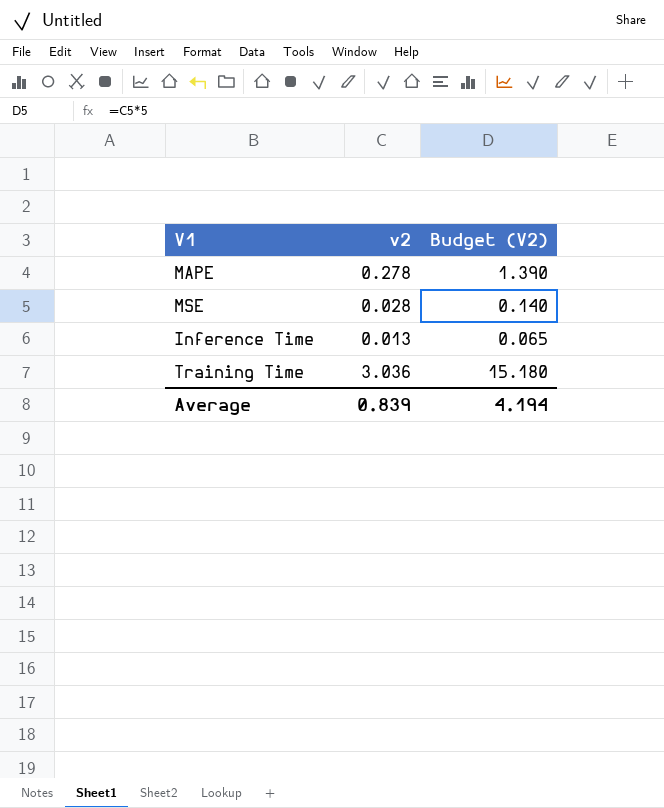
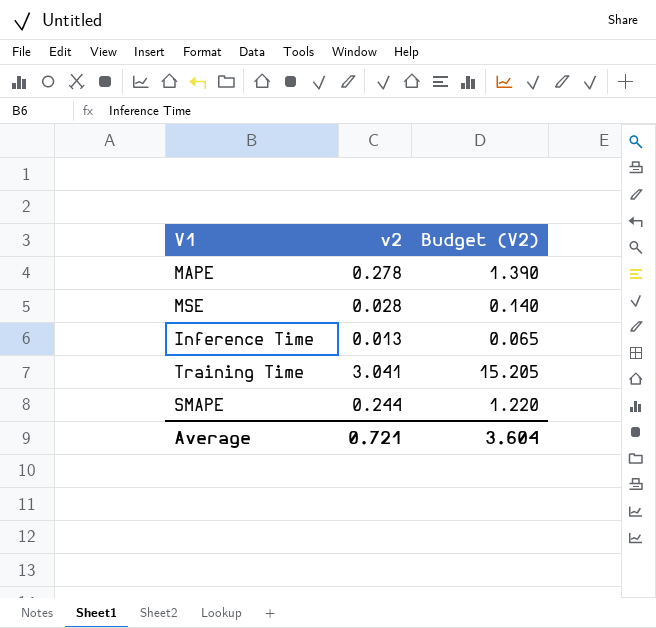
Training Time | v2: 3.036 -> 3.041
Training Time | Budget (V2): 15.180 -> 15.205
row SMAPE: none -> 0.244 | 1.220
Average | v2: 0.839 -> 0.721
Average | Budget (V2): 4.194 -> 3.604

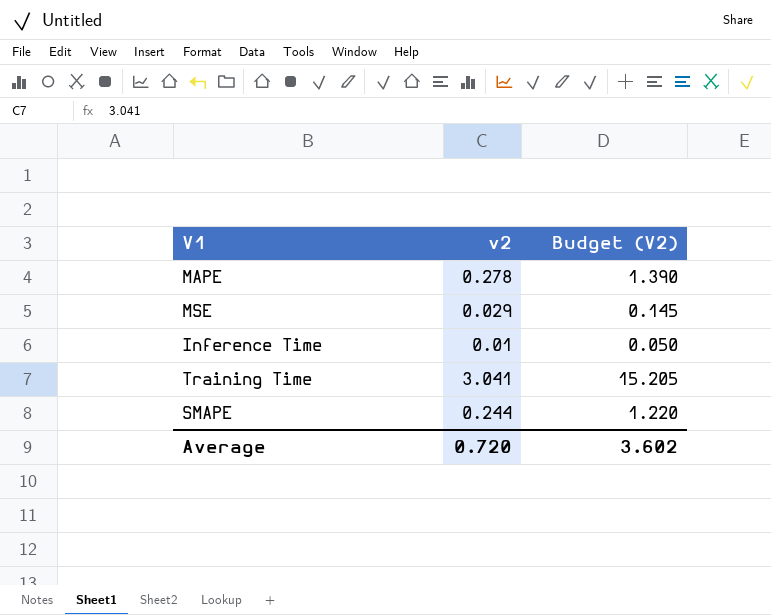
MSE | v2: 0.028 -> 0.029
MSE | Budget (V2): 0.140 -> 0.145
Inference Time | v2: 0.013 -> 0.01
Inference Time | Budget (V2): 0.065 -> 0.050
Average | v2: 0.721 -> 0.720
Average | Budget (V2): 3.604 -> 3.602

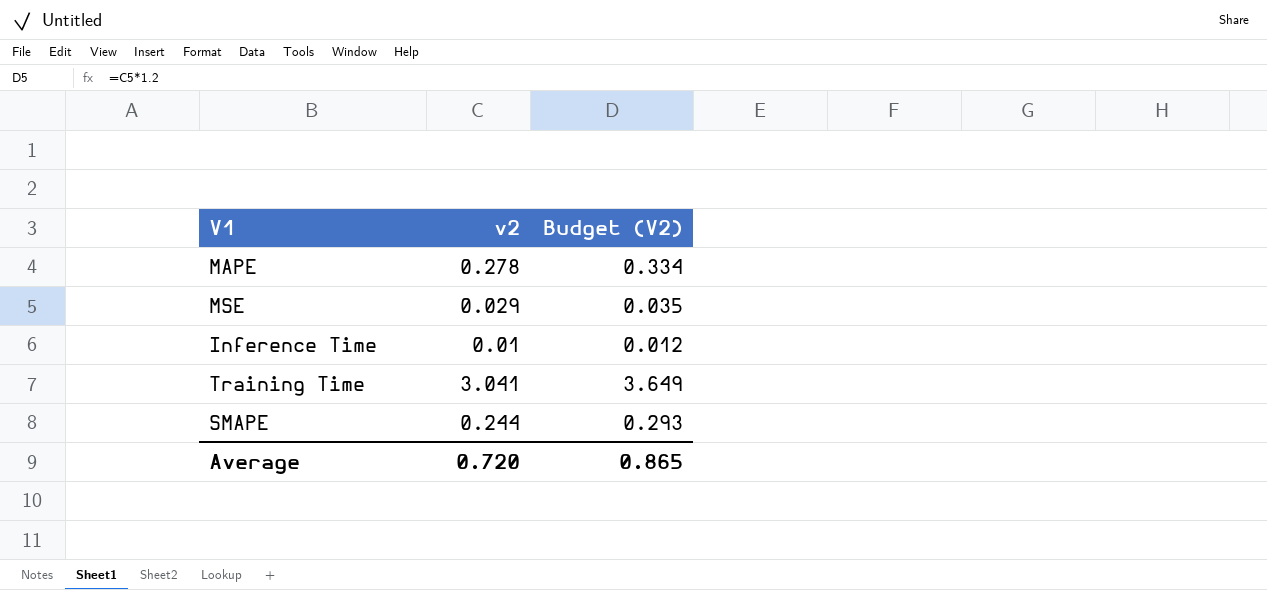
column Budget (V2) | formula: [v2] * 5 -> [v2] * 1.2
Average | Budget (V2): 3.602 -> 0.865

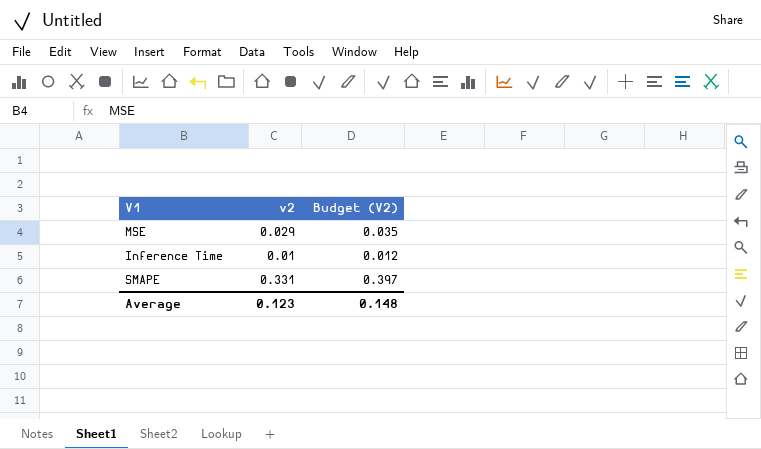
row MAPE: 0.278 | 0.334 -> none
row Training Time: 3.041 | 3.649 -> none
SMAPE | v2: 0.244 -> 0.331
SMAPE | Budget (V2): 0.293 -> 0.397
Average | v2: 0.720 -> 0.123
Average | Budget (V2): 0.865 -> 0.148

